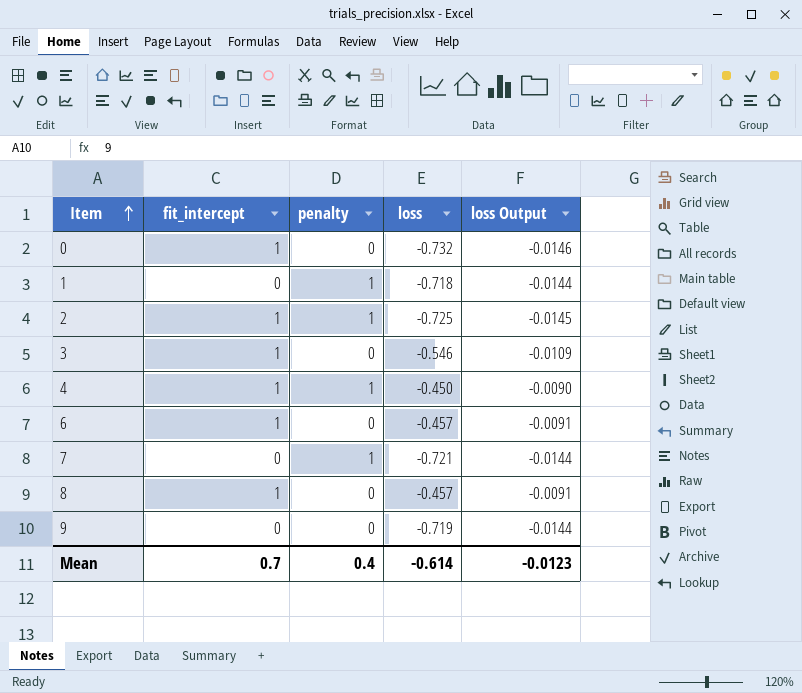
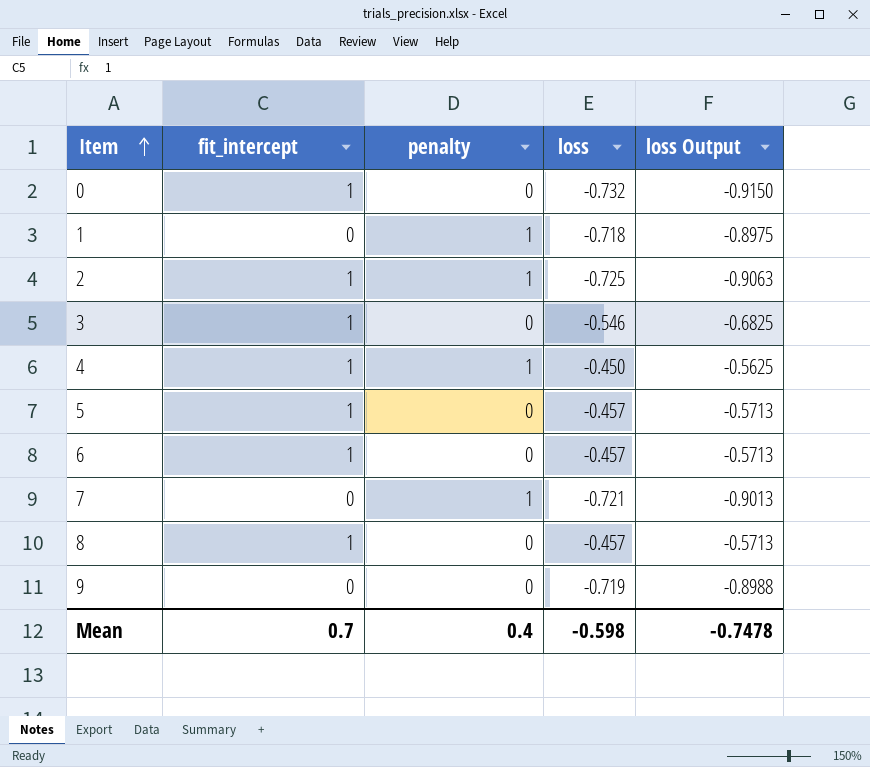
column loss Output | formula: [loss] * 0.02 -> [loss] * 1.25
row 5: none -> 1 | 0 | -0.457 | -0.5713
Mean | loss: -0.614 -> -0.598
Mean | loss Output: -0.0123 -> -0.7478

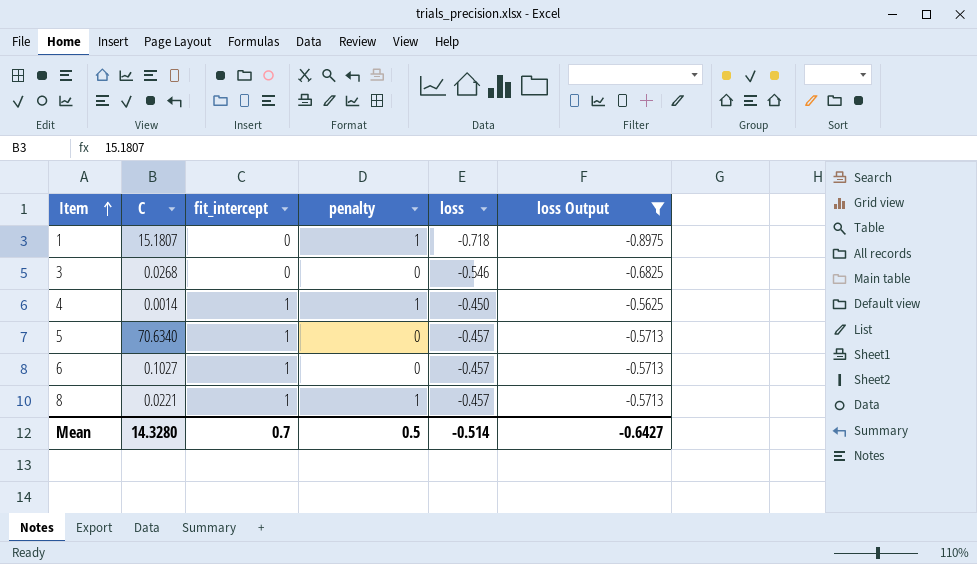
filter: none -> loss Output >= -0.8975
column C | position: none -> 2
3 | fit_intercept: 1 -> 0
8 | penalty: 0 -> 1
Mean | penalty: 0.4 -> 0.5
Mean | loss: -0.598 -> -0.514
Mean | loss Output: -0.7478 -> -0.6427

